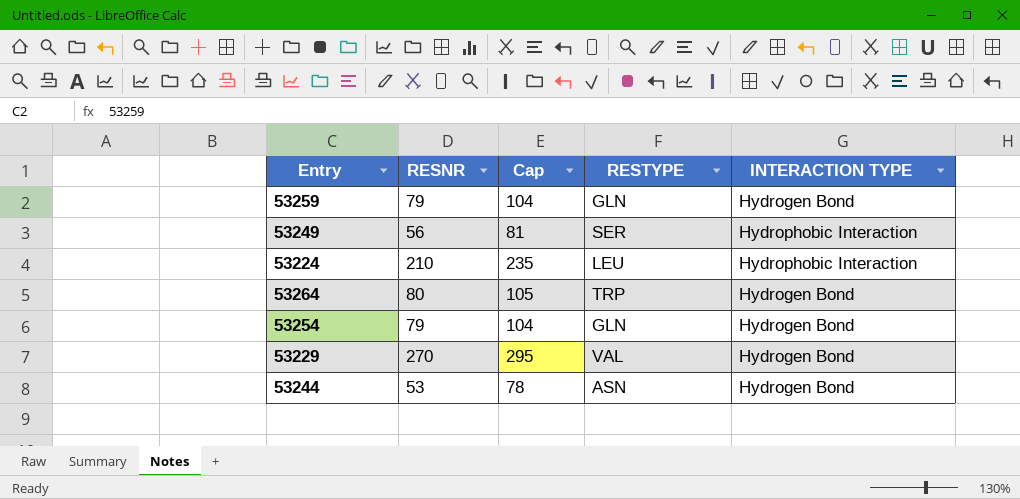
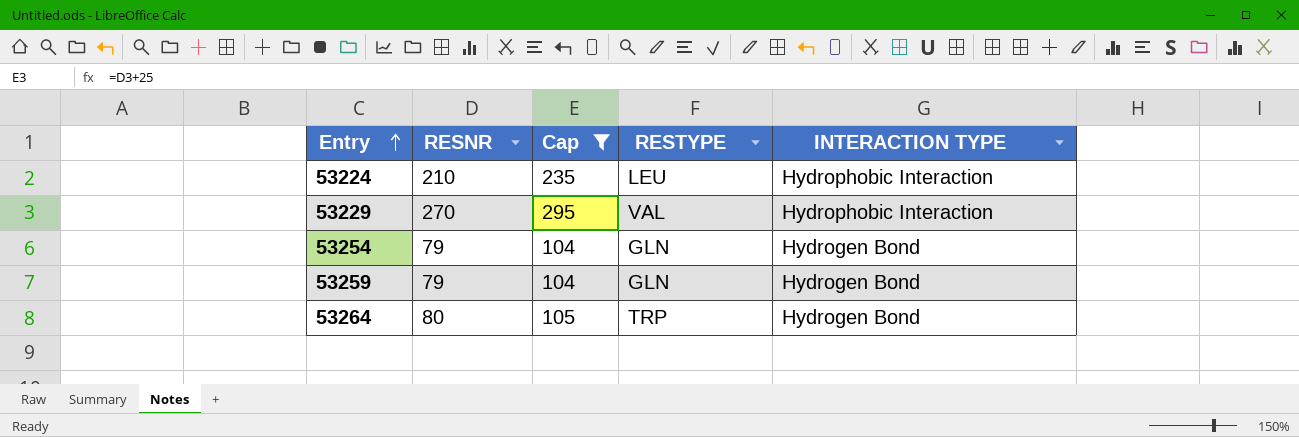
filter: none -> Cap >= 104
row order: none -> Entry ascending
53229 | INTERACTION TYPE: Hydrogen Bond -> Hydrophobic Interaction

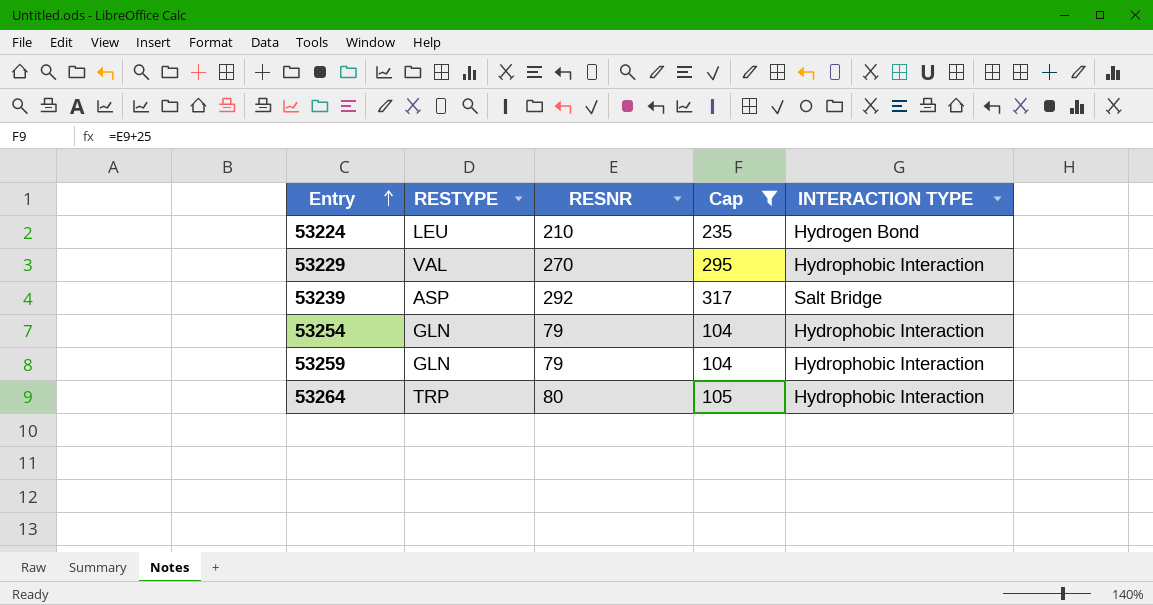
column RESTYPE | position: 4 -> 2
53224 | INTERACTION TYPE: Hydrophobic Interaction -> Hydrogen Bond
row 53239: none -> ASP | 292 | 317 | Salt Bridge
53254 | INTERACTION TYPE: Hydrogen Bond -> Hydrophobic Interaction
53259 | INTERACTION TYPE: Hydrogen Bond -> Hydrophobic Interaction
53264 | INTERACTION TYPE: Hydrogen Bond -> Hydrophobic Interaction

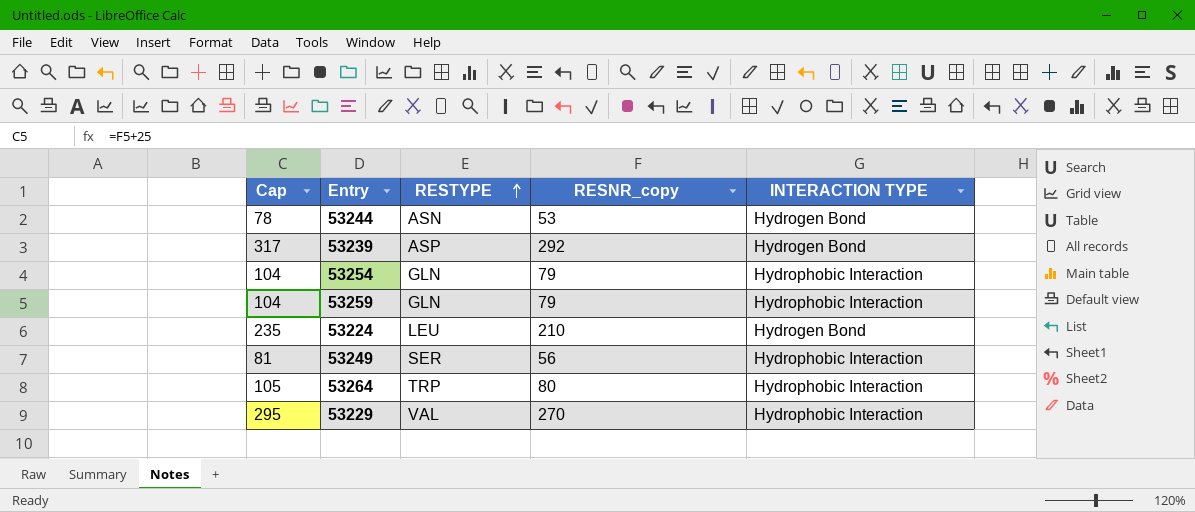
filter: Cap >= 104 -> none
row order: Entry ascending -> RESTYPE ascending
column Cap | position: 4 -> 1
column name: RESNR -> RESNR_copy
53239 | INTERACTION TYPE: Salt Bridge -> Hydrogen Bond

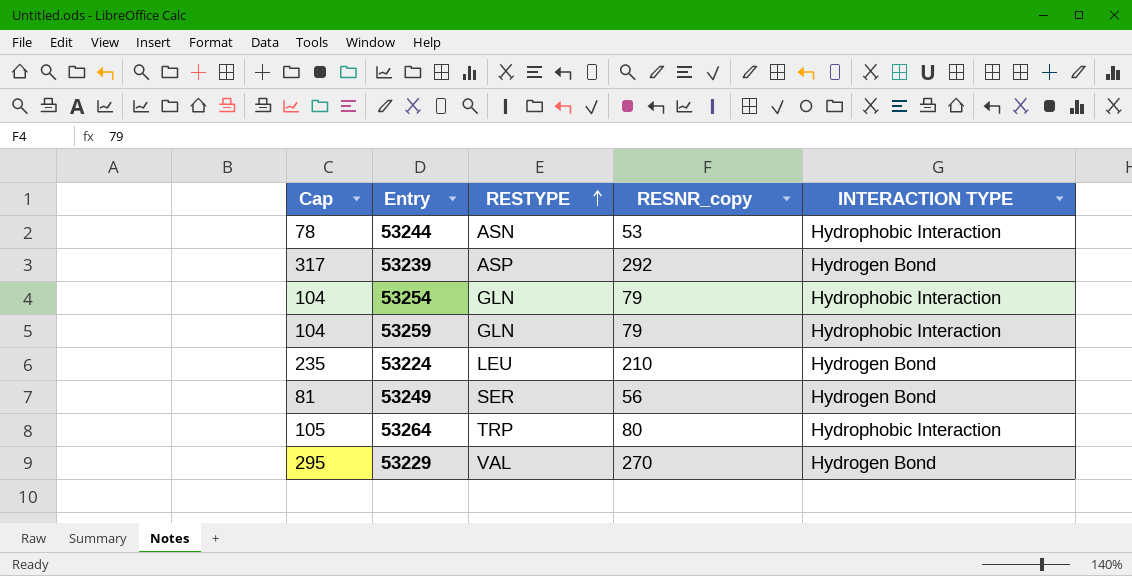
53244 | INTERACTION TYPE: Hydrogen Bond -> Hydrophobic Interaction
53249 | INTERACTION TYPE: Hydrophobic Interaction -> Hydrogen Bond
53229 | INTERACTION TYPE: Hydrophobic Interaction -> Hydrogen Bond

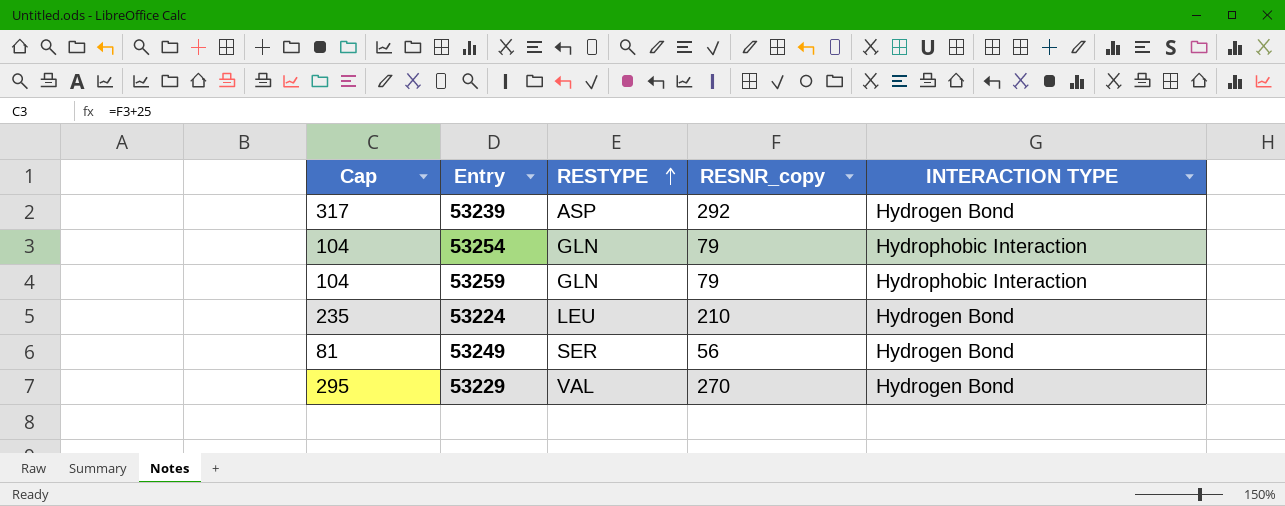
row 53244: 78 | ASN | 53 | Hydrophobic Interaction -> none
row 53264: 105 | TRP | 80 | Hydrophobic Interaction -> none

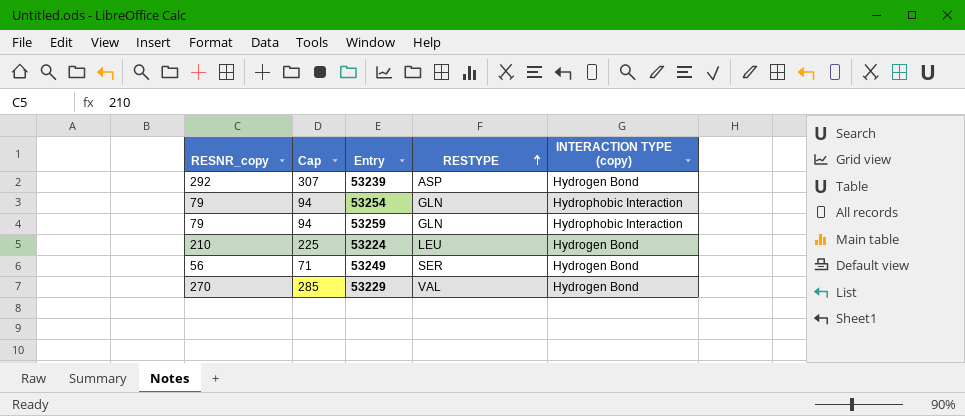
column RESNR_copy | position: 4 -> 1
column Cap | formula: [RESNR_copy] + 25 -> [RESNR_copy] + 15
column name: INTERACTION TYPE -> INTERACTION TYPE (copy)

